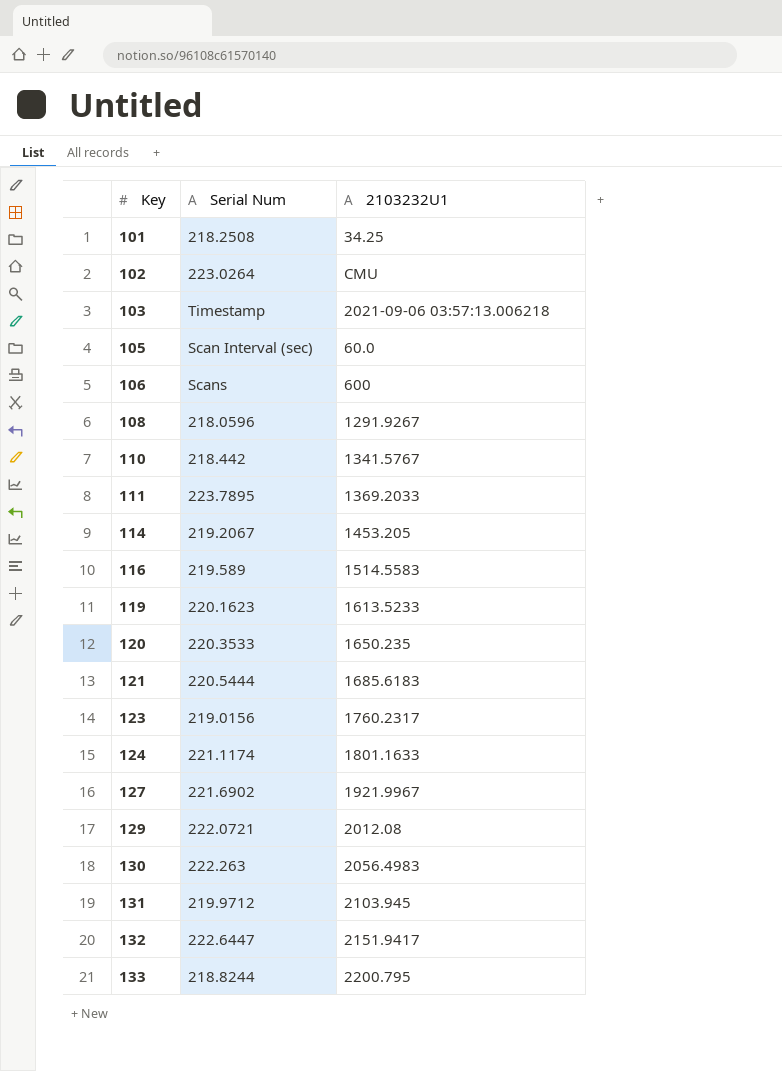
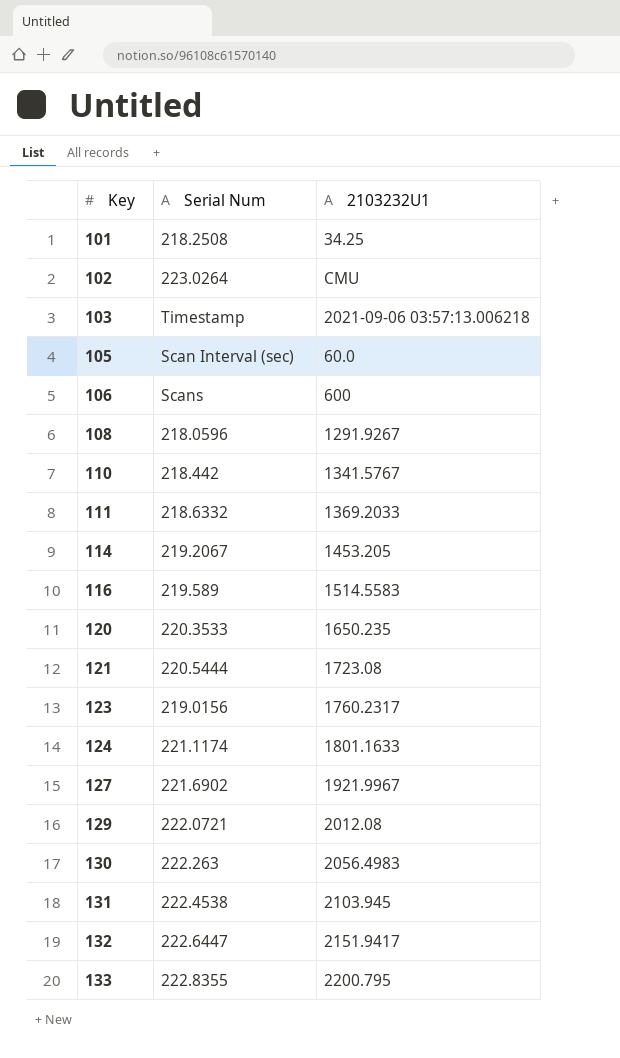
row 119: 220.1623 | 1613.5233 -> none
111 | Serial Num: 223.7895 -> 218.6332
121 | 2103232U1: 1685.6183 -> 1723.08
131 | Serial Num: 219.9712 -> 222.4538
133 | Serial Num: 218.8244 -> 222.8355

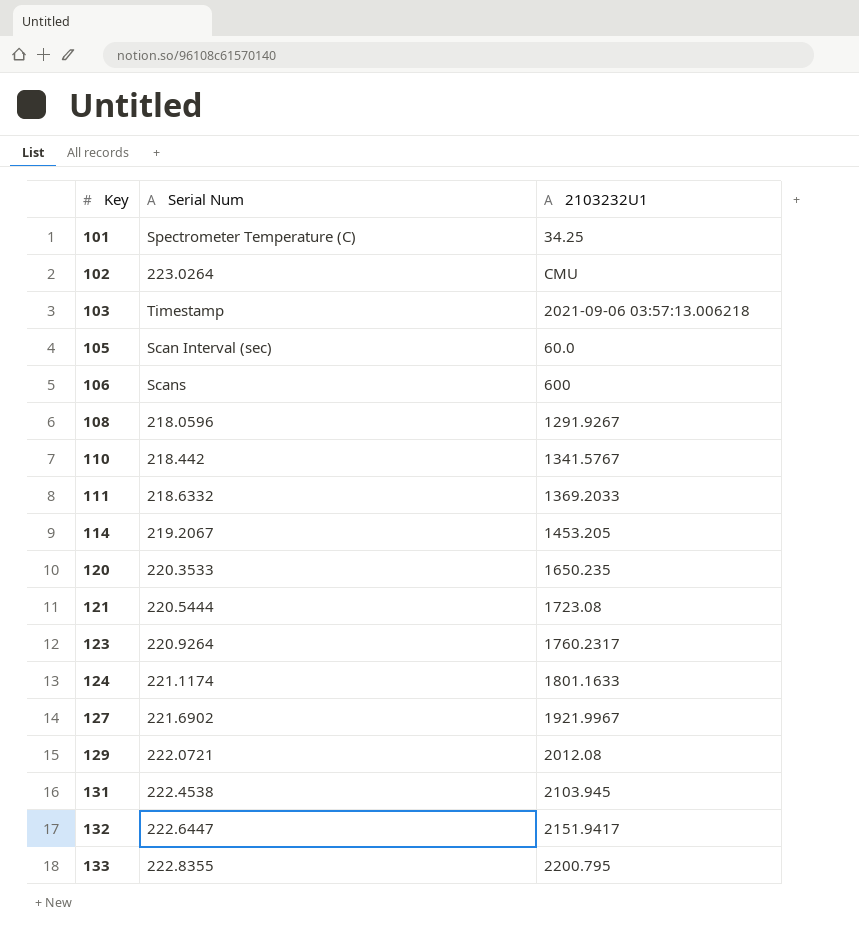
row 116: 219.589 | 1514.5583 -> none
row 130: 222.263 | 2056.4983 -> none
101 | Serial Num: 218.2508 -> Spectrometer Temperature (C)
123 | Serial Num: 219.0156 -> 220.9264

